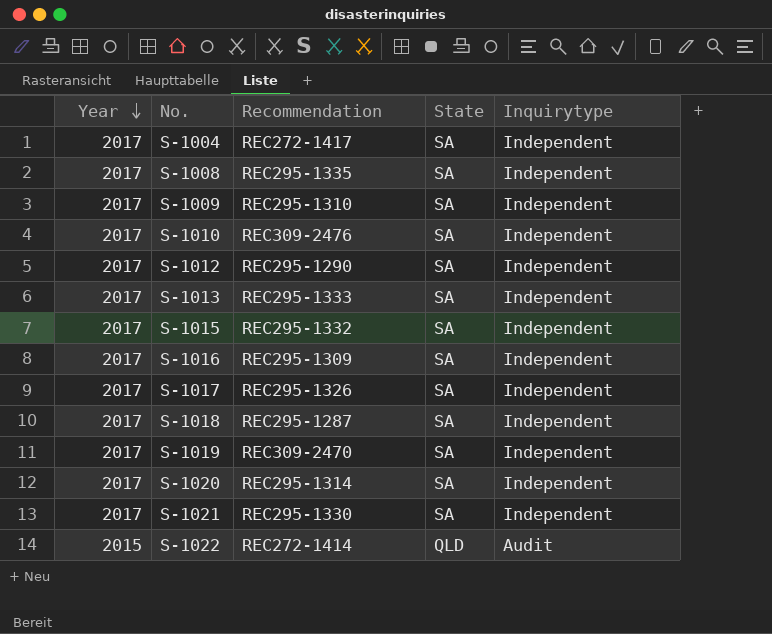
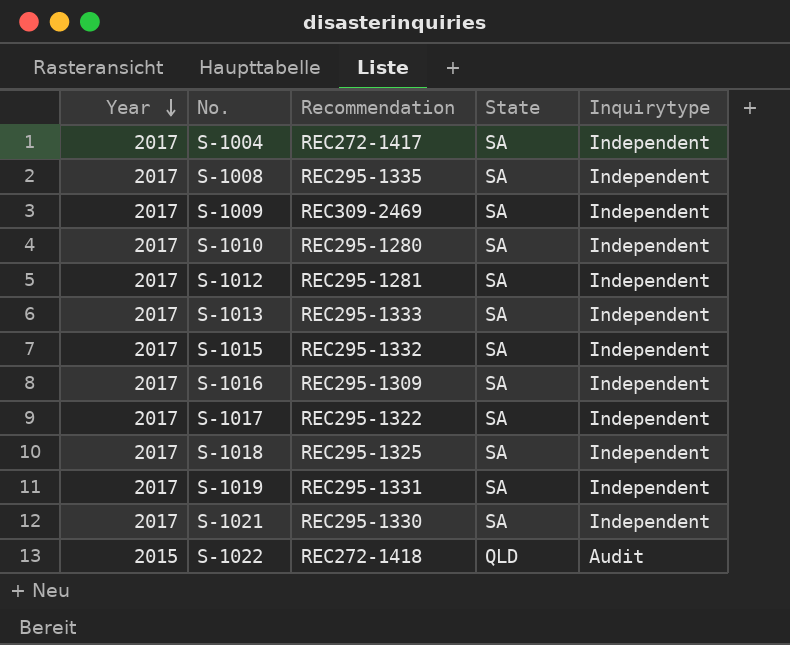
row S-1020: 2017 | REC295-1314 | SA | Independent -> none
S-1009 | Recommendation: REC295-1310 -> REC309-2469
S-1010 | Recommendation: REC309-2476 -> REC295-1280
S-1012 | Recommendation: REC295-1290 -> REC295-1281
S-1017 | Recommendation: REC295-1326 -> REC295-1322
S-1018 | Recommendation: REC295-1287 -> REC295-1325
S-1019 | Recommendation: REC309-2470 -> REC295-1331
S-1022 | Recommendation: REC272-1414 -> REC272-1418

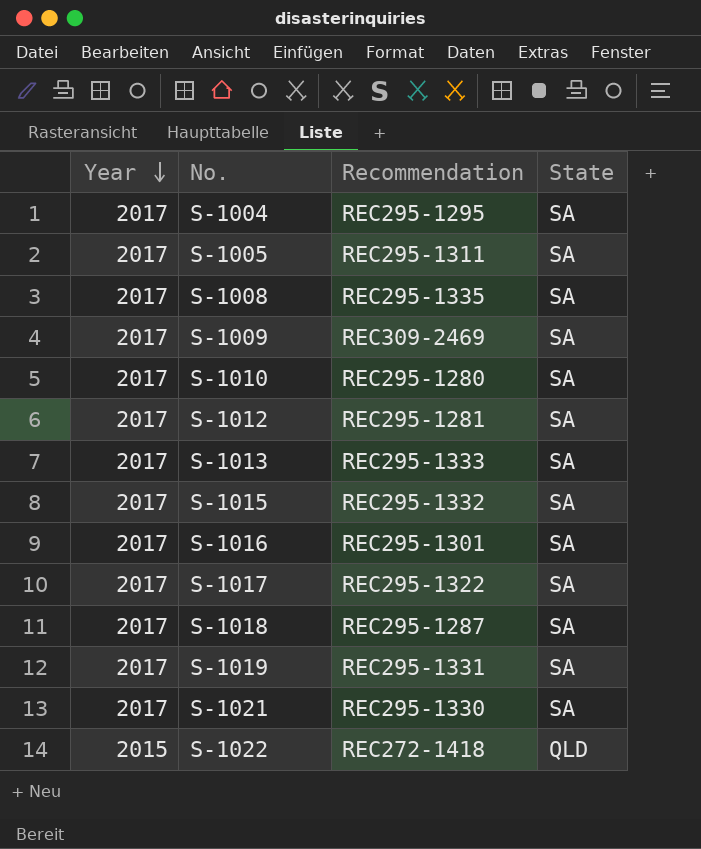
column Inquirytype | position: 5 -> none
S-1004 | Recommendation: REC272-1417 -> REC295-1295
row S-1005: none -> 2017 | REC295-1311 | SA
S-1016 | Recommendation: REC295-1309 -> REC295-1301
S-1018 | Recommendation: REC295-1325 -> REC295-1287

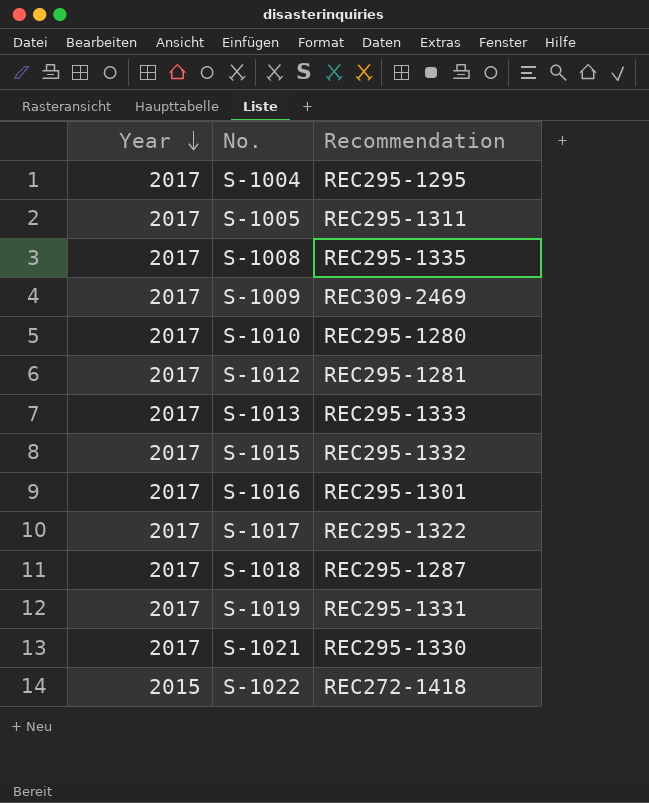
column State | position: 4 -> none

